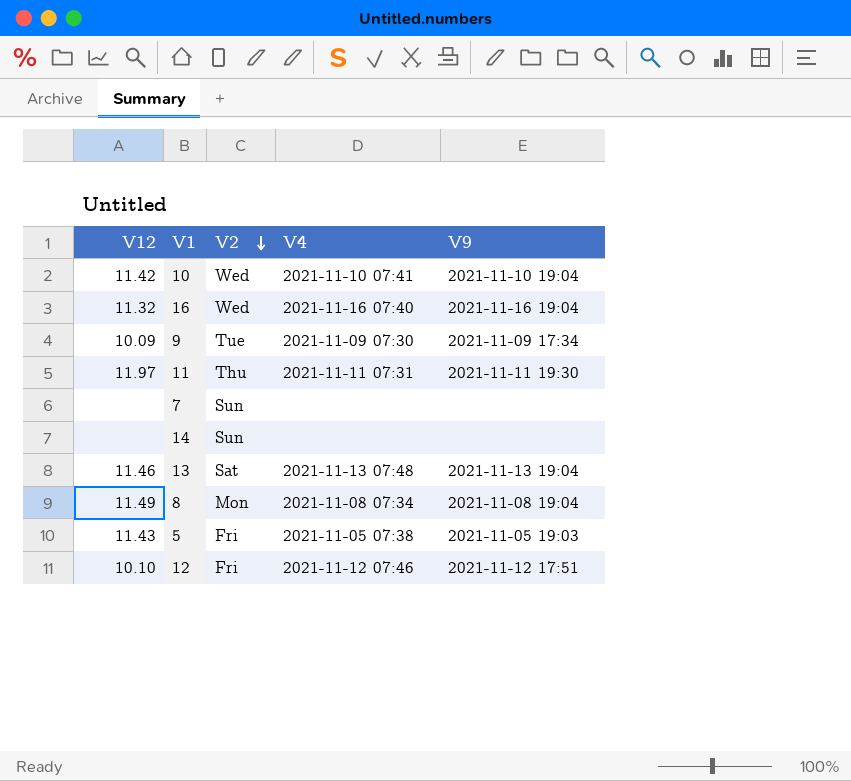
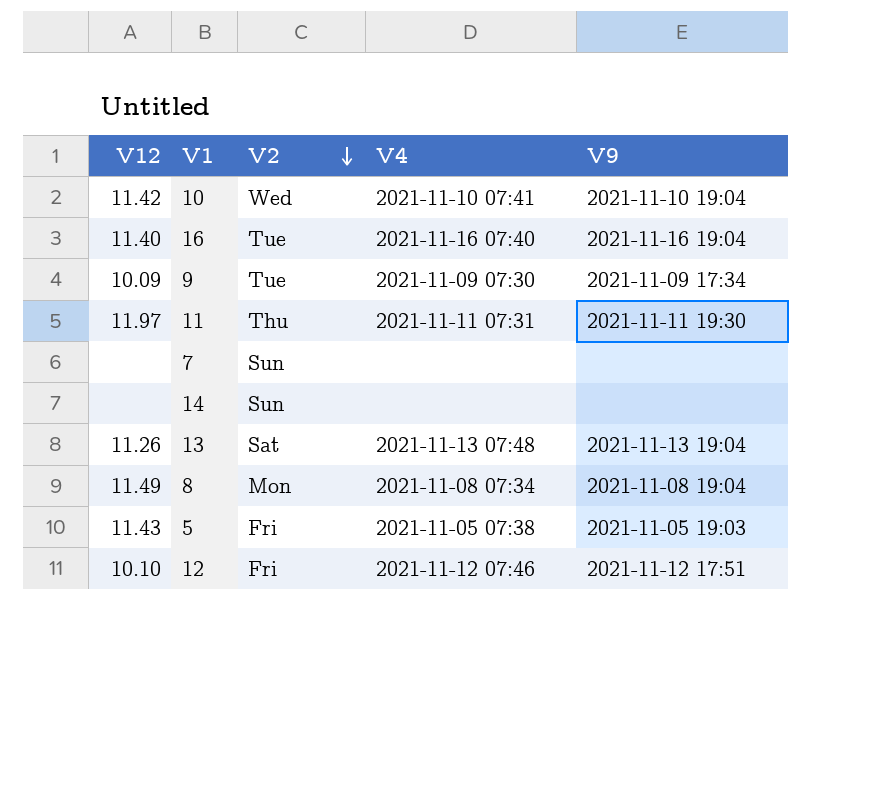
16 | V12: 11.32 -> 11.40
16 | V2: Wed -> Tue
13 | V12: 11.46 -> 11.26

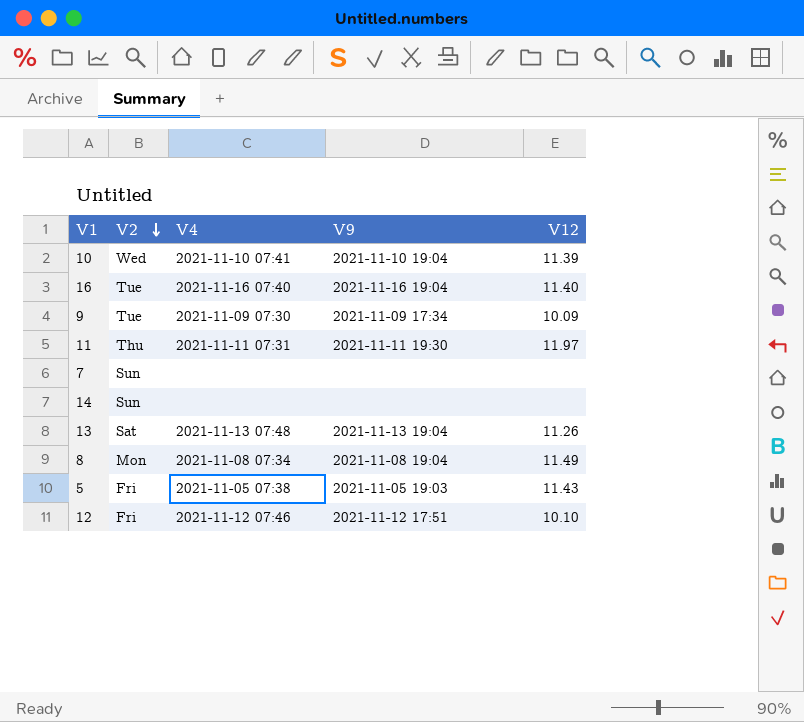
column V12 | position: 1 -> 5
10 | V12: 11.42 -> 11.39

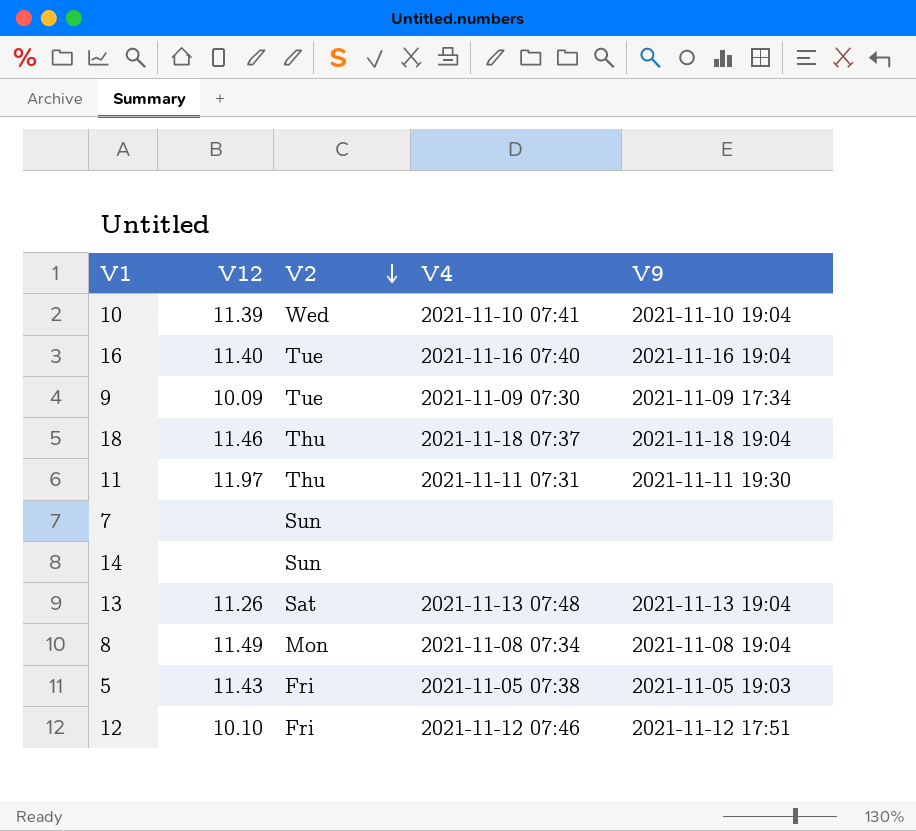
column V12 | position: 5 -> 2
row 18: none -> 11.46 | Thu | 2021-11-18 07:37 | 2021-11-18 19:04

